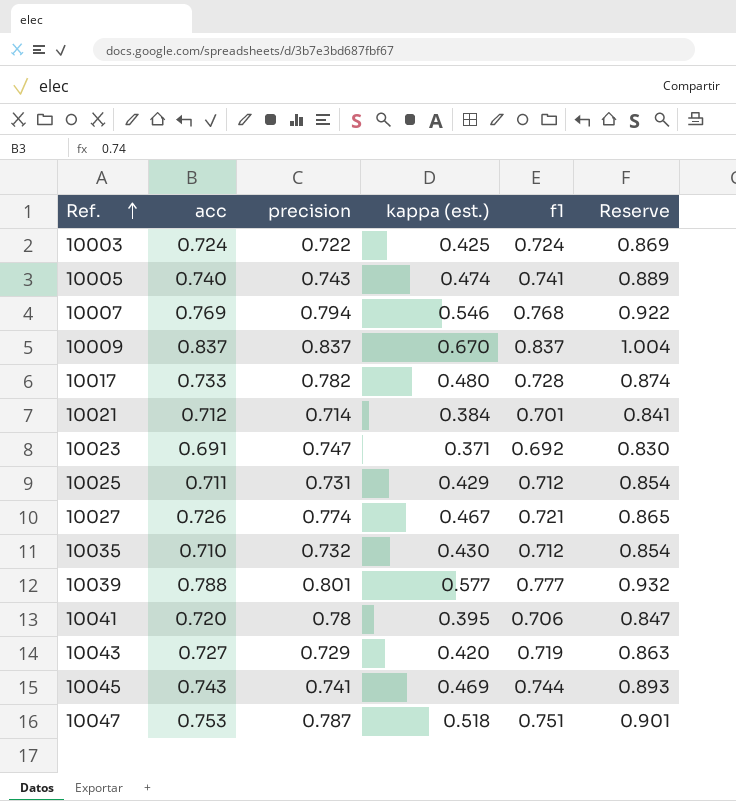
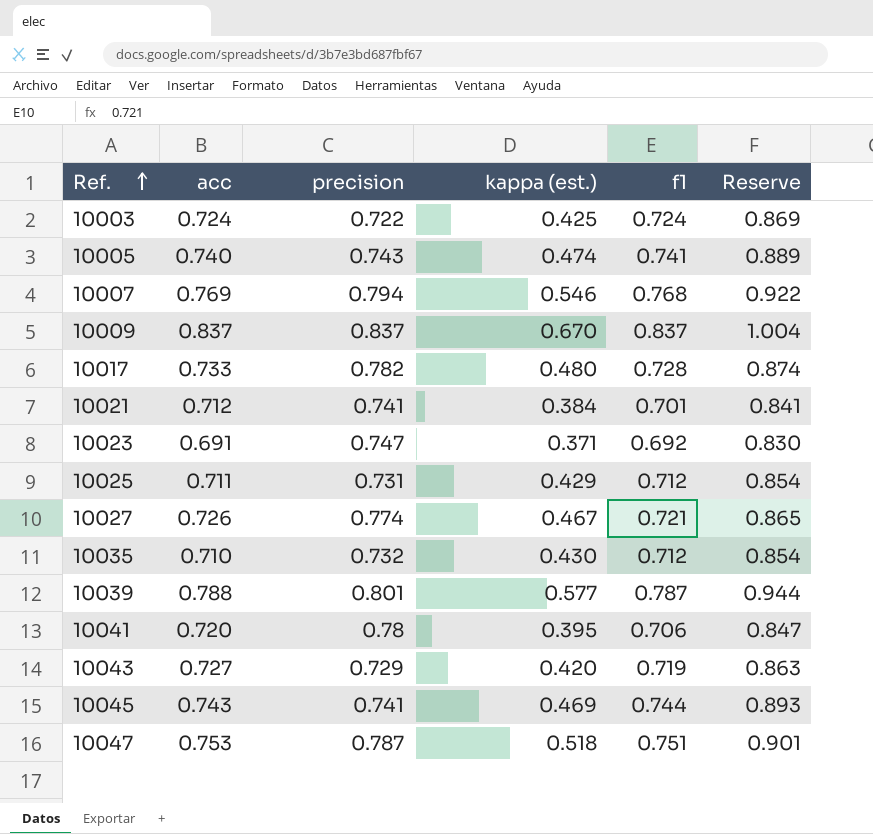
10021 | precision: 0.714 -> 0.741
10039 | f1: 0.777 -> 0.787
10039 | Reserve: 0.932 -> 0.944

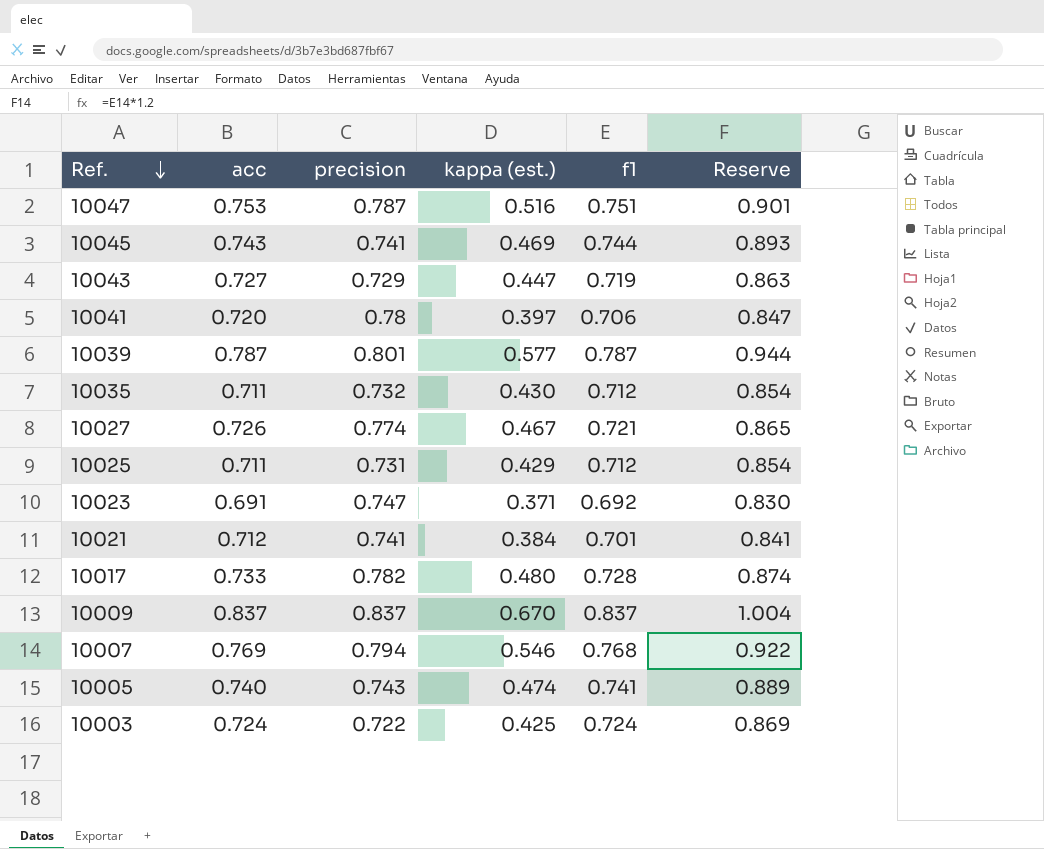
row order: Ref. ascending -> Ref. descending
10047 | kappa (est.): 0.518 -> 0.516
10043 | kappa (est.): 0.420 -> 0.447
10041 | kappa (est.): 0.395 -> 0.397
10039 | acc: 0.788 -> 0.787
10035 | acc: 0.710 -> 0.711

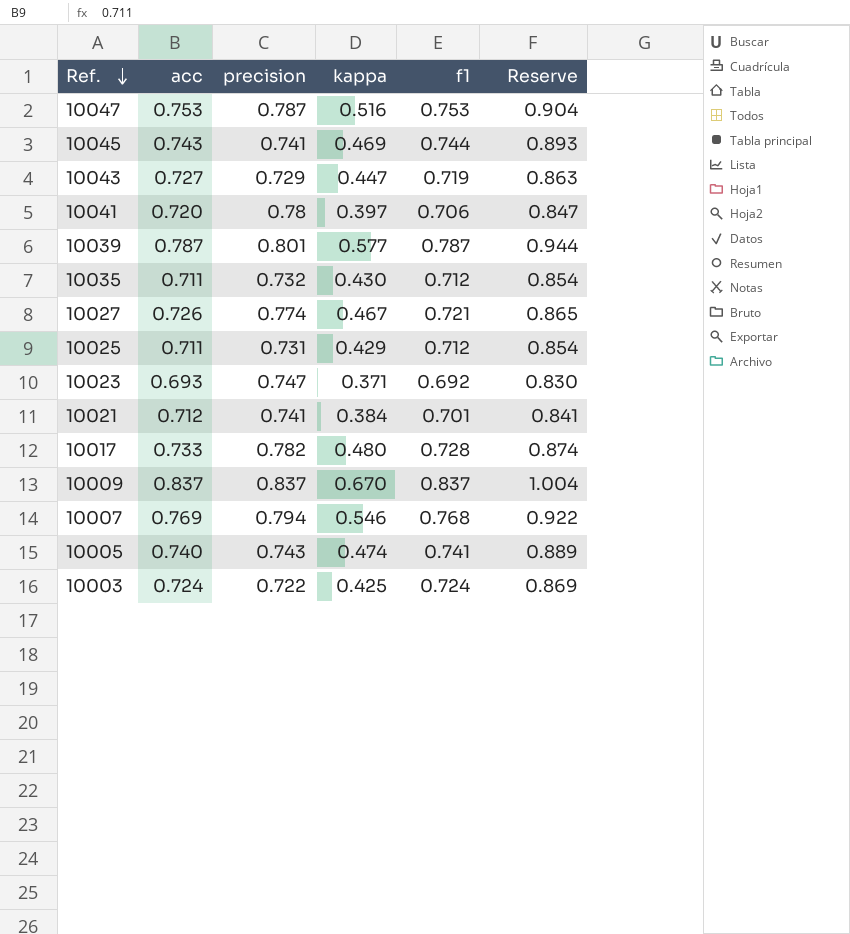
column name: kappa (est.) -> kappa
10047 | f1: 0.751 -> 0.753
10047 | Reserve: 0.901 -> 0.904
10023 | acc: 0.691 -> 0.693

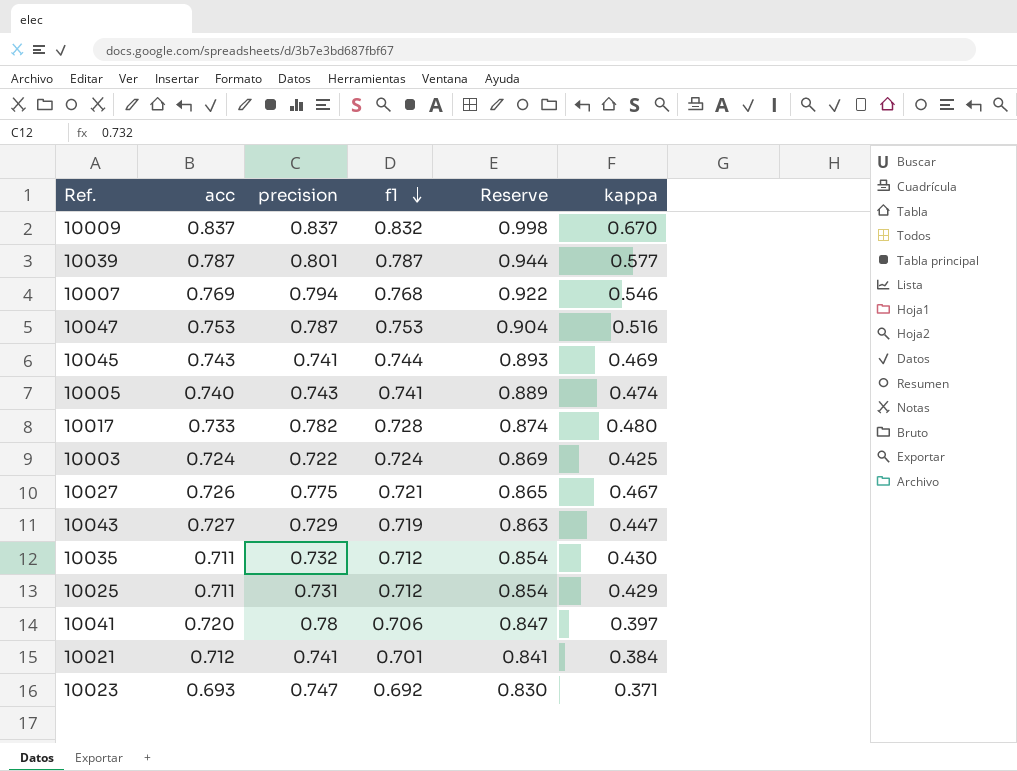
row order: Ref. descending -> f1 descending
column kappa | position: 4 -> 6
10009 | f1: 0.837 -> 0.832
10009 | Reserve: 1.004 -> 0.998
10027 | precision: 0.774 -> 0.775

